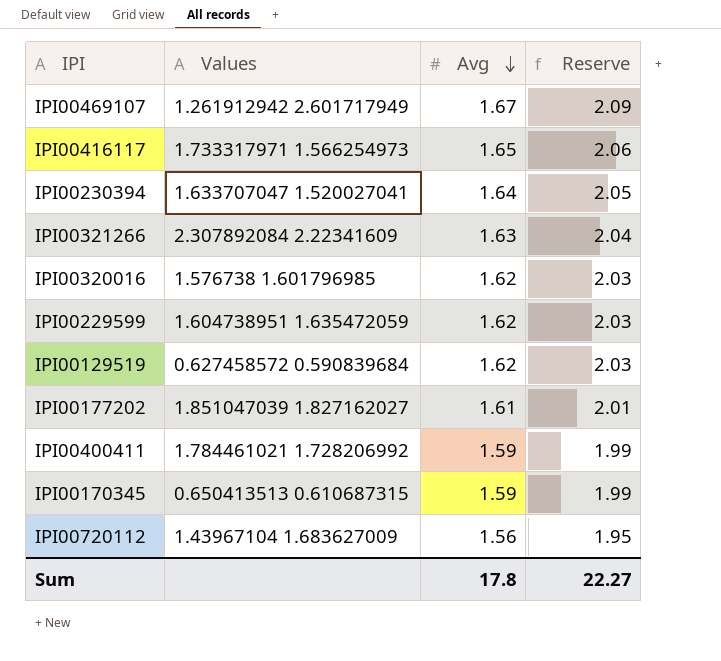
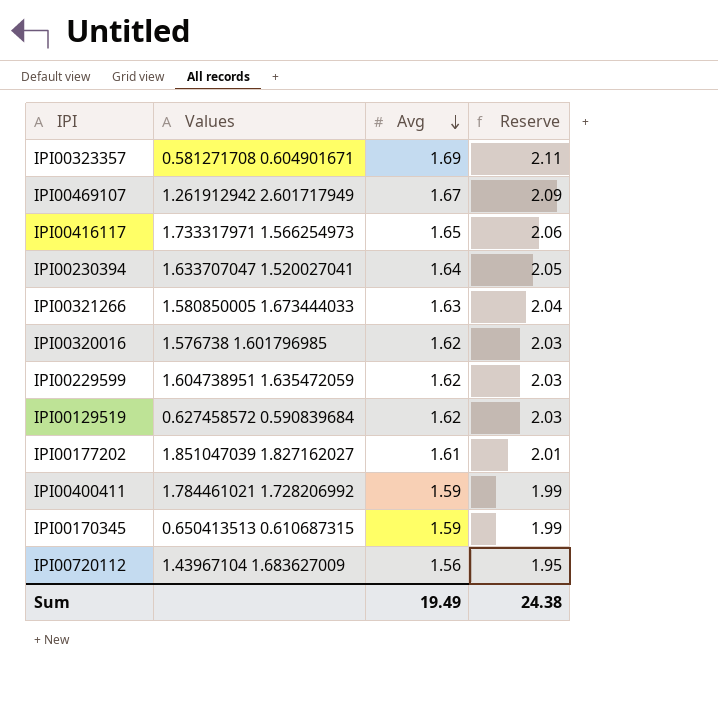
row IPI00323357: none -> 0.581271708 0.604901671 | 1.69 | 2.11
IPI00321266 | Values: 2.307892084 2.22341609 -> 1.580850005 1.673444033
Sum | Avg: 17.8 -> 19.49
Sum | Reserve: 22.27 -> 24.38

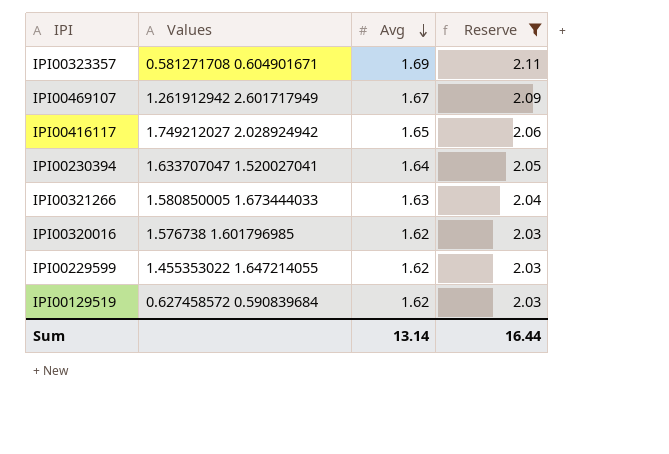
filter: none -> Reserve >= 2.03
IPI00416117 | Values: 1.733317971 1.566254973 -> 1.749212027 2.028924942
IPI00229599 | Values: 1.604738951 1.635472059 -> 1.455353022 1.647214055
Sum | Avg: 19.49 -> 13.14
Sum | Reserve: 24.38 -> 16.44

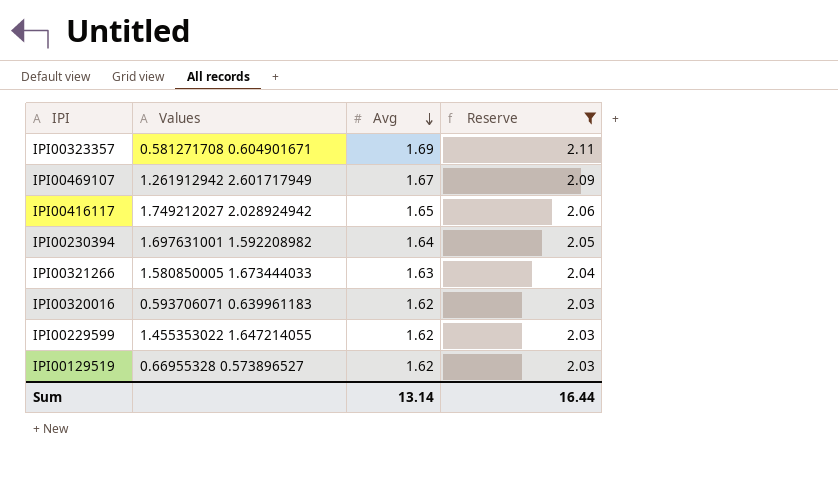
IPI00230394 | Values: 1.633707047 1.520027041 -> 1.697631001 1.592208982
IPI00320016 | Values: 1.576738 1.601796985 -> 0.593706071 0.639961183
IPI00129519 | Values: 0.627458572 0.590839684 -> 0.66955328 0.573896527

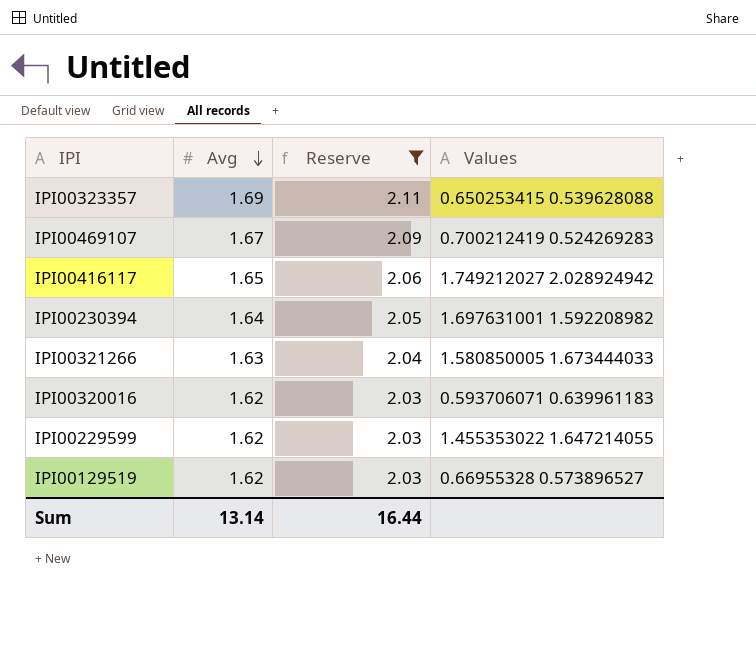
column Values | position: 2 -> 4
IPI00323357 | Values: 0.581271708 0.604901671 -> 0.650253415 0.539628088
IPI00469107 | Values: 1.261912942 2.601717949 -> 0.700212419 0.524269283

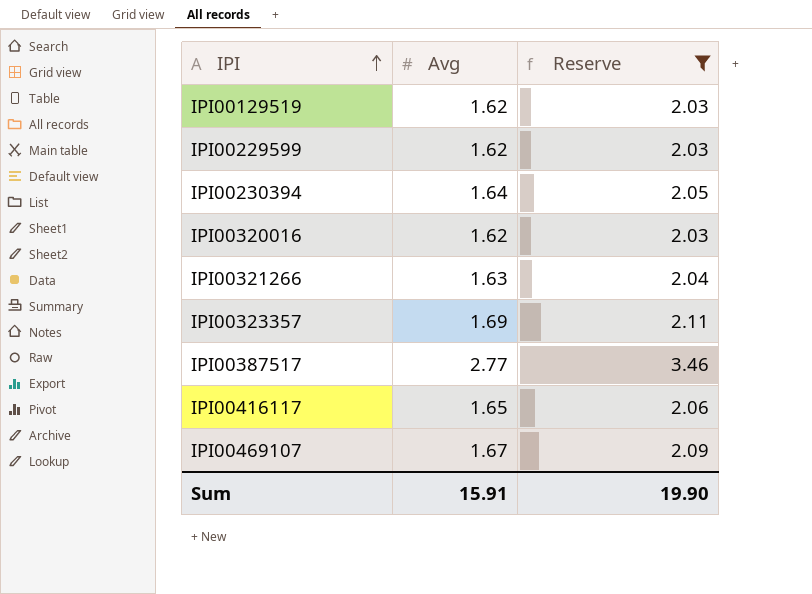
row order: Avg descending -> IPI ascending
column Values | position: 4 -> none
row IPI00387517: none -> 2.77 | 3.46
Sum | Avg: 13.14 -> 15.91
Sum | Reserve: 16.44 -> 19.90

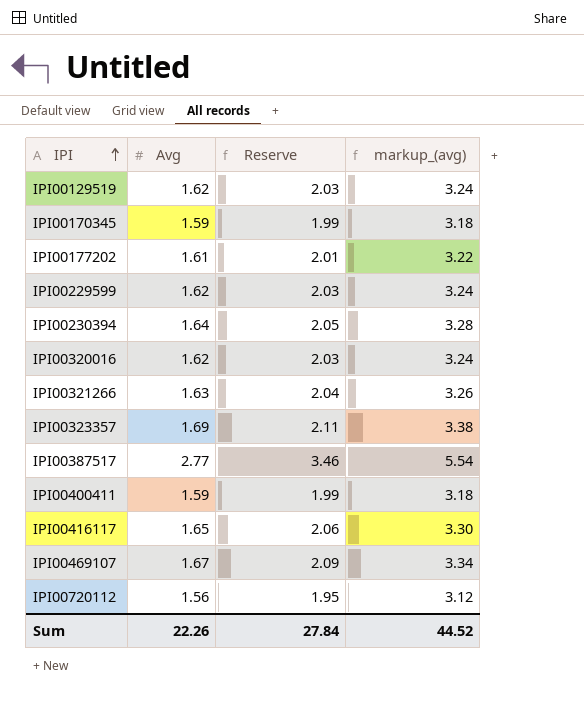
filter: Reserve >= 2.03 -> none
column markup_(avg) | formula: none -> [Avg] * 2
Sum | Avg: 15.91 -> 22.26
Sum | Reserve: 19.90 -> 27.84

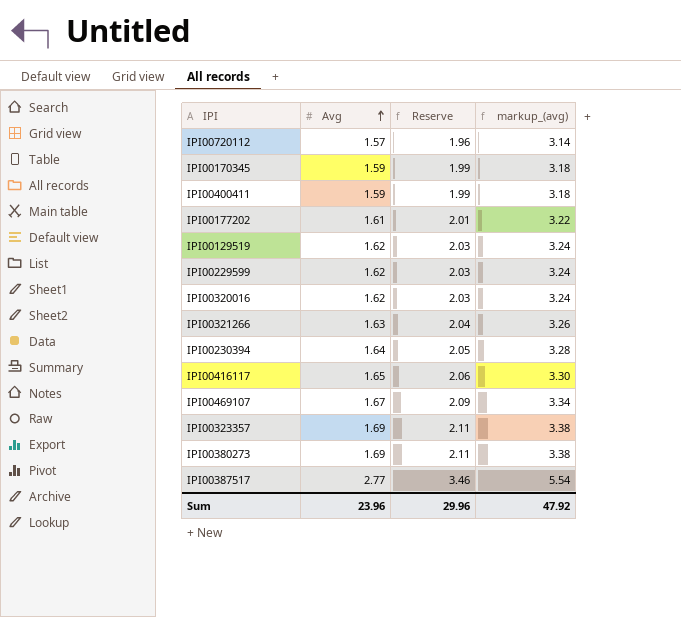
row order: IPI ascending -> Avg ascending
IPI00720112 | Avg: 1.56 -> 1.57
IPI00720112 | Reserve: 1.95 -> 1.96
IPI00720112 | markup_(avg): 3.12 -> 3.14
row IPI00380273: none -> 1.69 | 2.11 | 3.38
Sum | Avg: 22.26 -> 23.96
Sum | Reserve: 27.84 -> 29.96
Sum | markup_(avg): 44.52 -> 47.92

